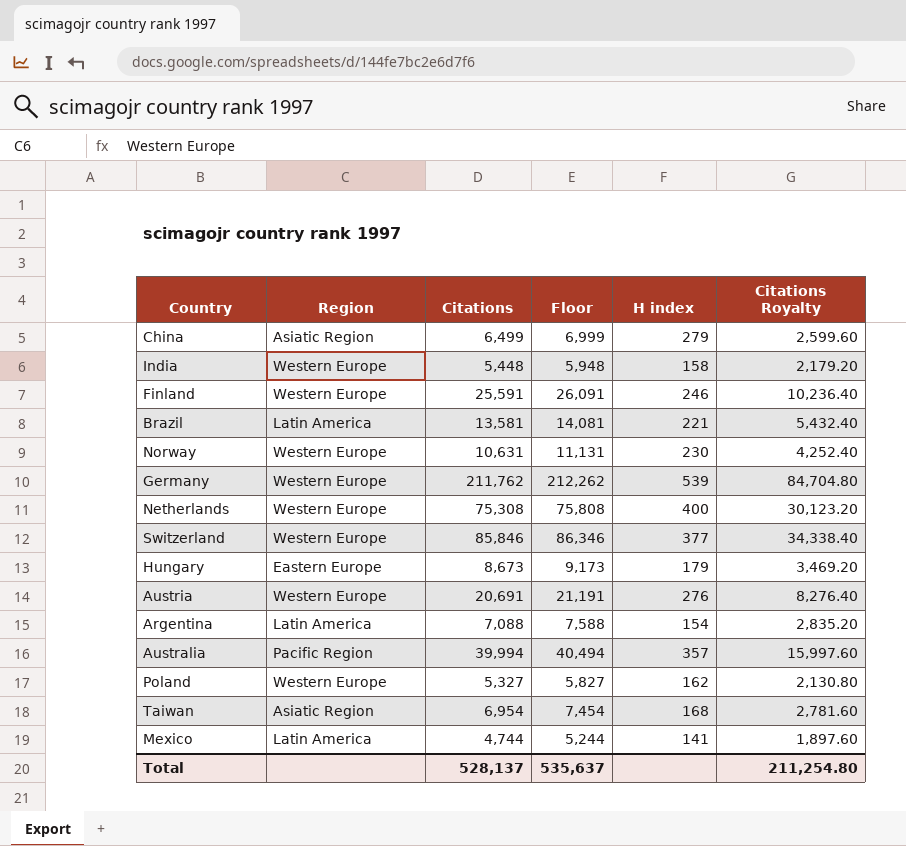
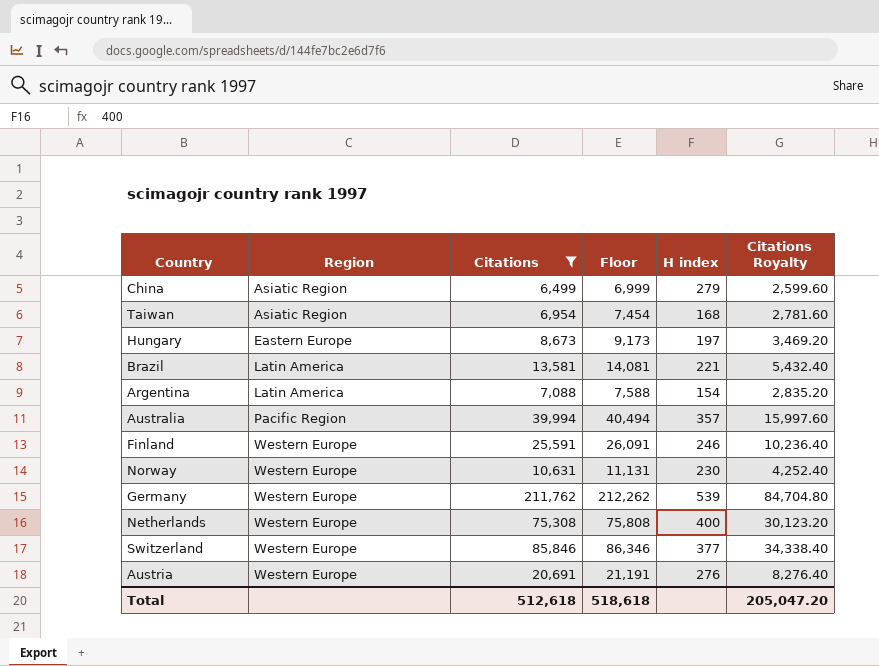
filter: none -> Citations >= 6,499
row order: none -> Region ascending
Hungary | H index: 179 -> 197
Total | Citations: 528,137 -> 512,618
Total | Floor: 535,637 -> 518,618
Total | Citations Royalty: 211,254.80 -> 205,047.20

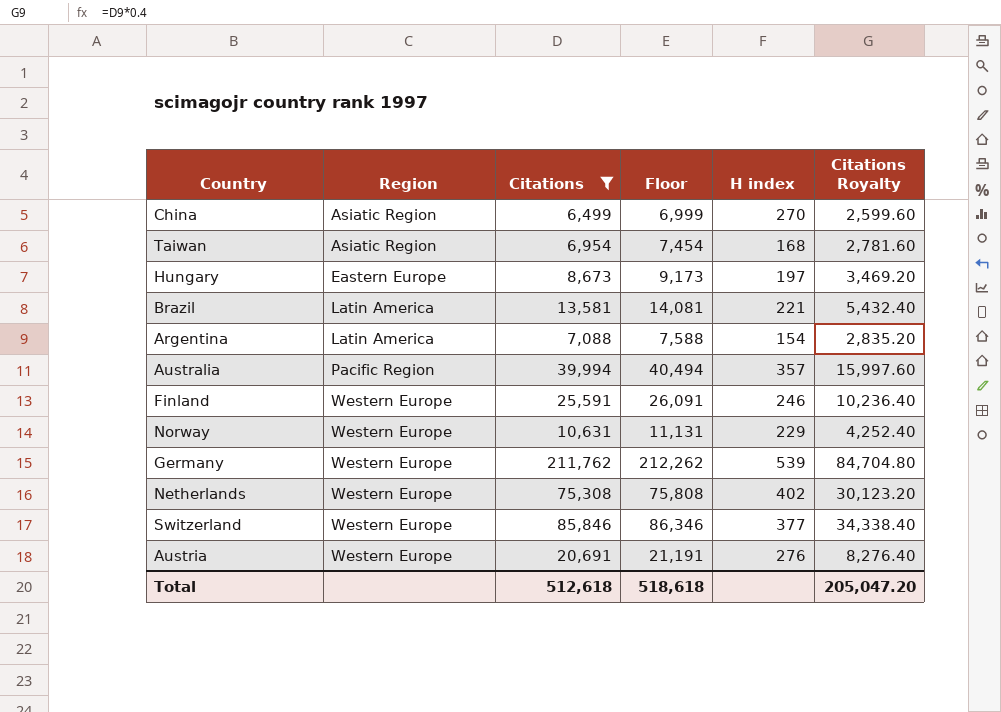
China | H index: 279 -> 270
Norway | H index: 230 -> 229
Netherlands | H index: 400 -> 402

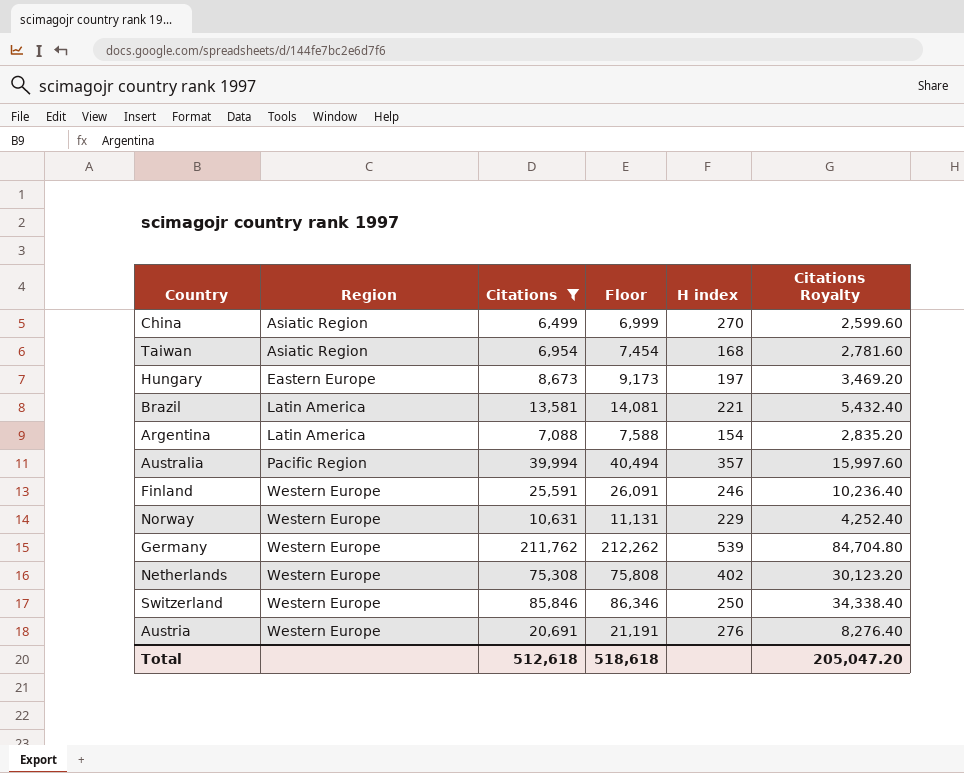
Switzerland | H index: 377 -> 250

